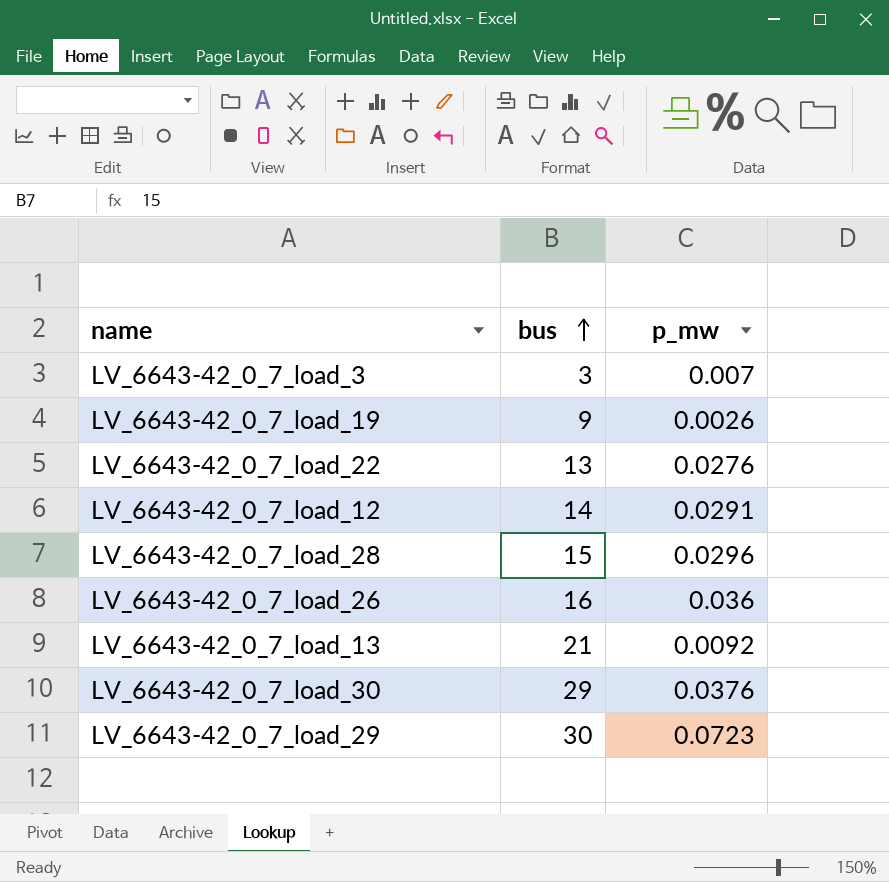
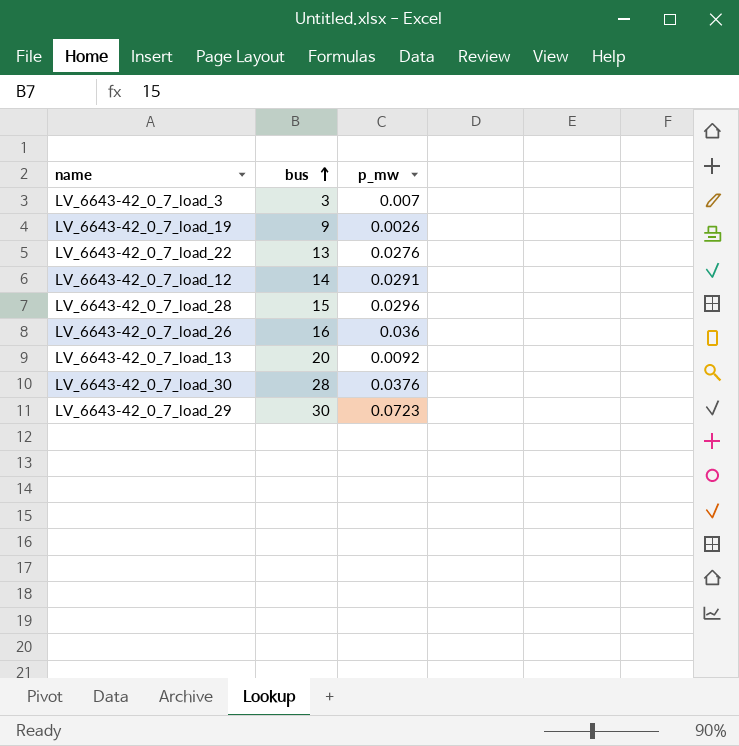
LV_6643-42_0_7_load_13 | bus: 21 -> 20
LV_6643-42_0_7_load_30 | bus: 29 -> 28

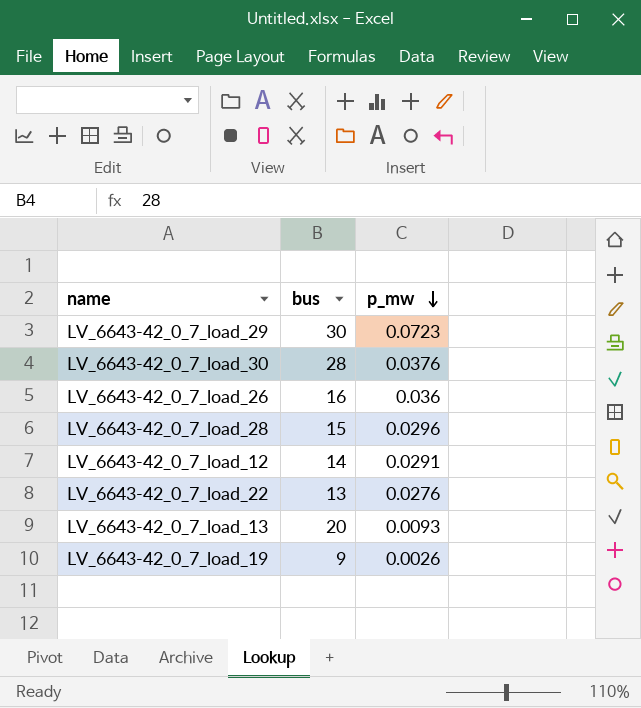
row order: bus ascending -> p_mw descending
row LV_6643-42_0_7_load_3: 3 | 0.007 -> none
LV_6643-42_0_7_load_13 | p_mw: 0.0092 -> 0.0093

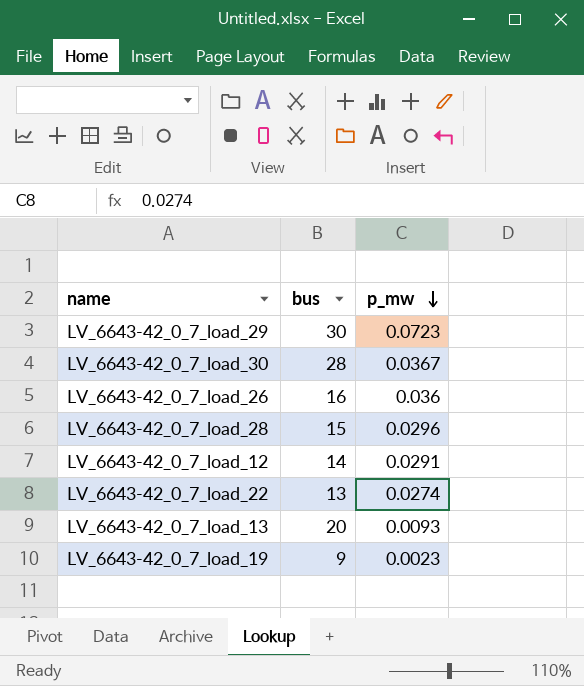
LV_6643-42_0_7_load_30 | p_mw: 0.0376 -> 0.0367
LV_6643-42_0_7_load_22 | p_mw: 0.0276 -> 0.0274
LV_6643-42_0_7_load_19 | p_mw: 0.0026 -> 0.0023

